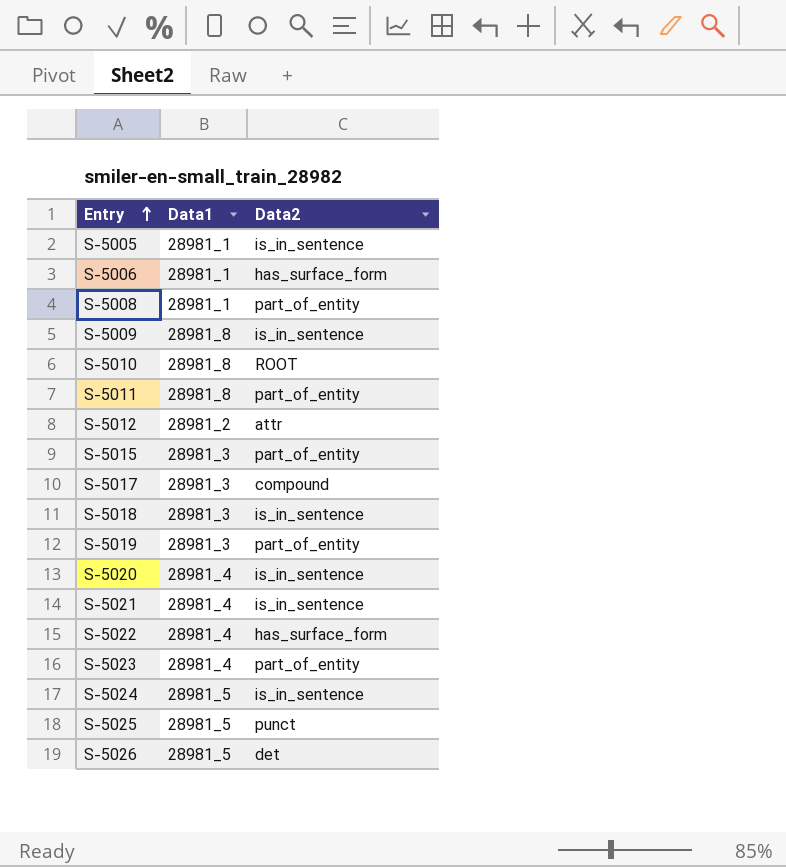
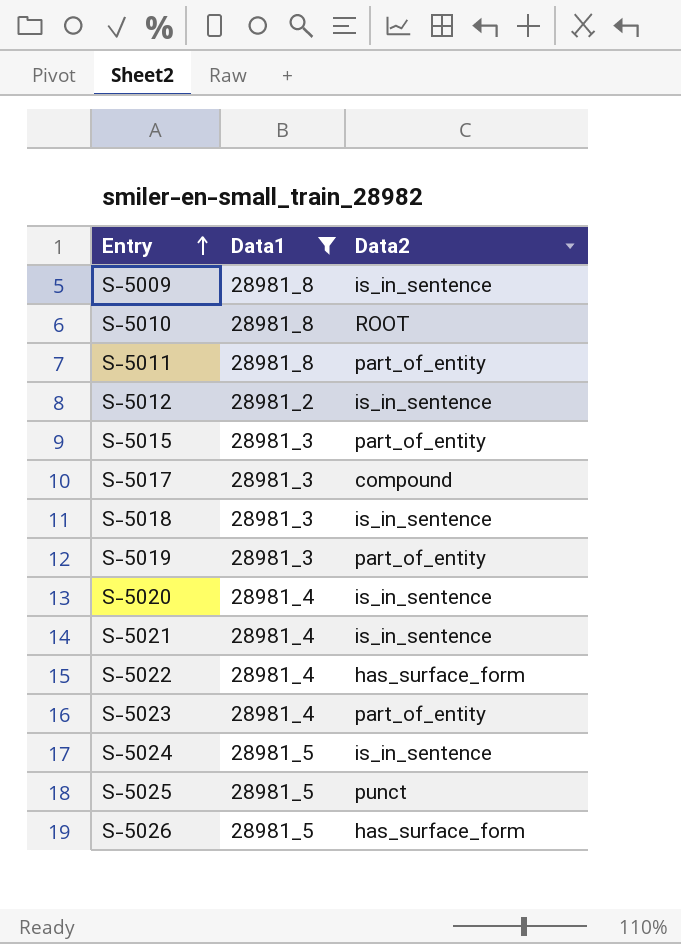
filter: none -> Data1 != 28981_1
S-5012 | Data2: attr -> is_in_sentence
S-5026 | Data2: det -> has_surface_form

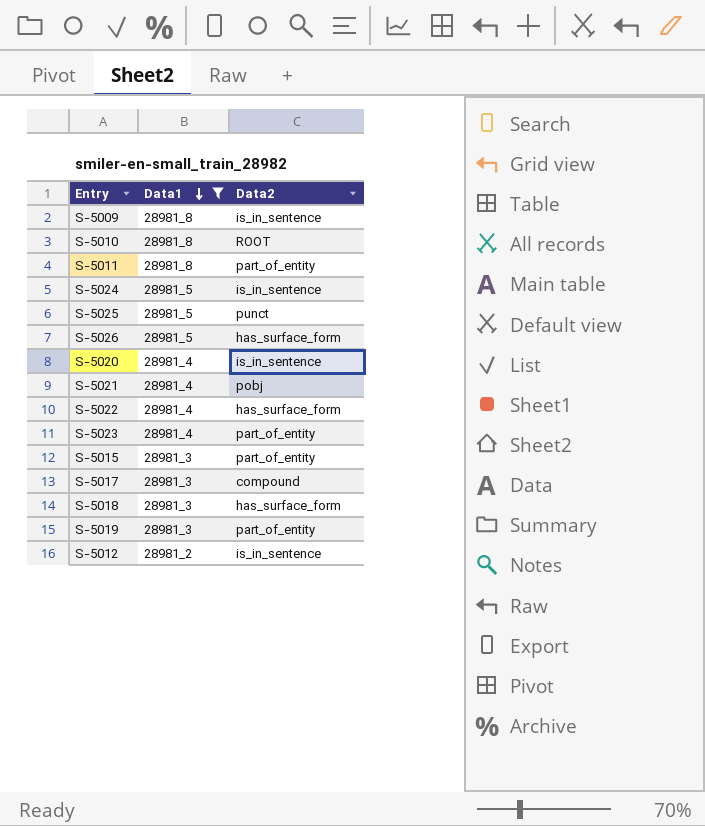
row order: Entry ascending -> Data1 descending
S-5021 | Data2: is_in_sentence -> pobj
S-5018 | Data2: is_in_sentence -> has_surface_form

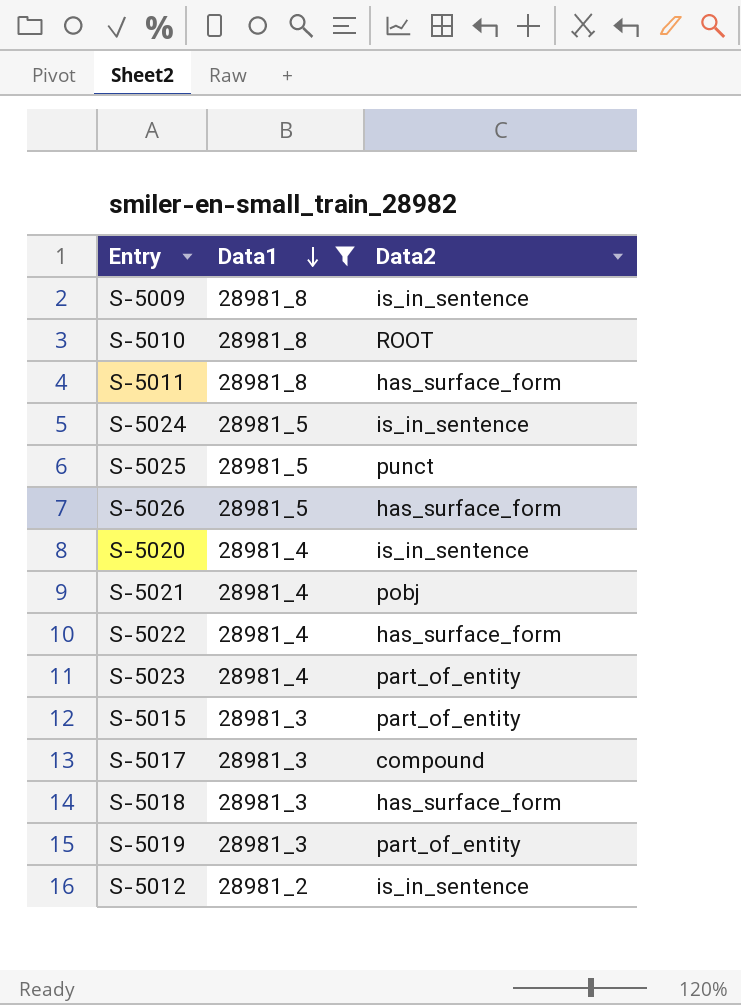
S-5011 | Data2: part_of_entity -> has_surface_form

